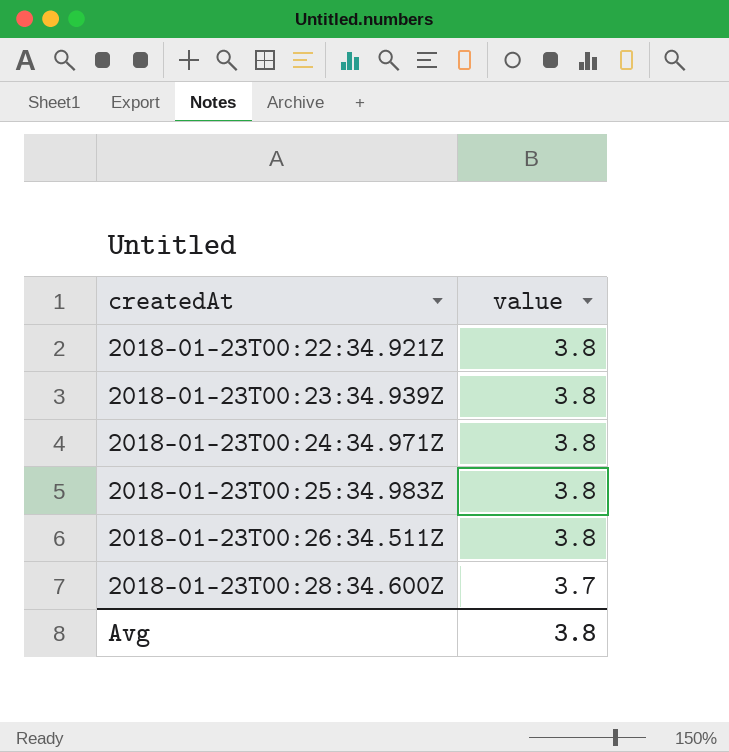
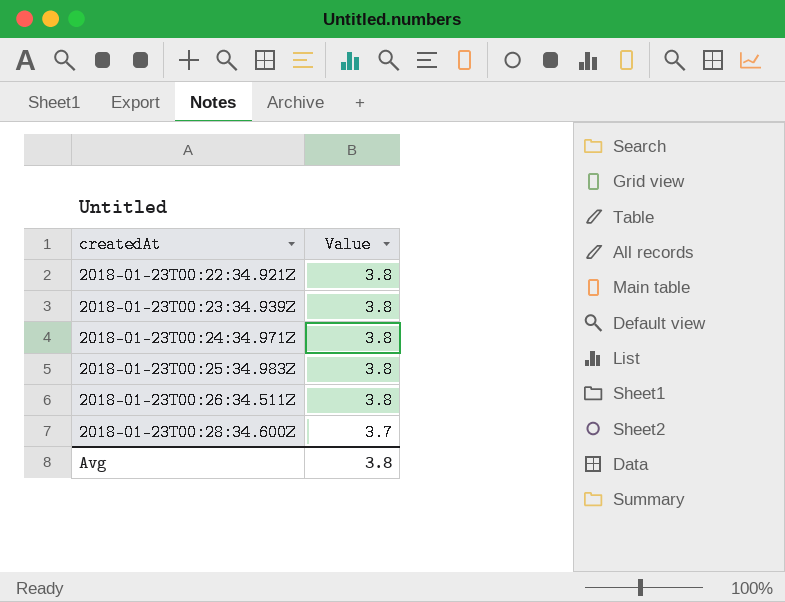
column name: value -> Value

